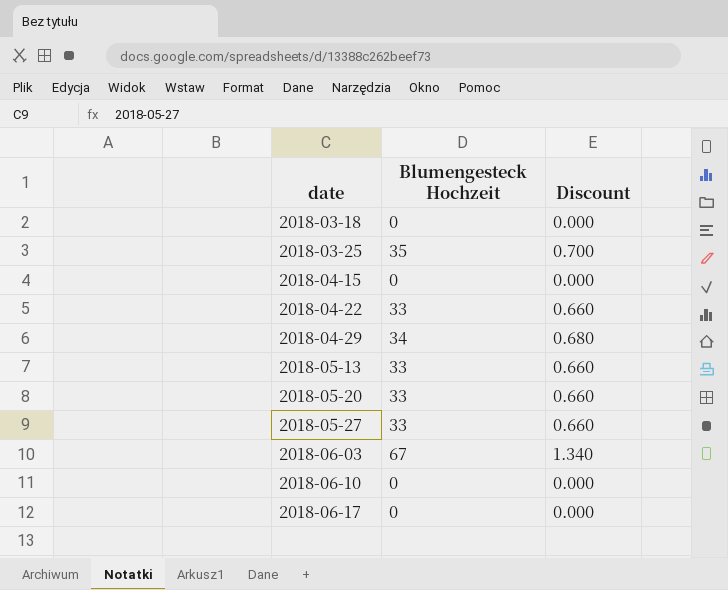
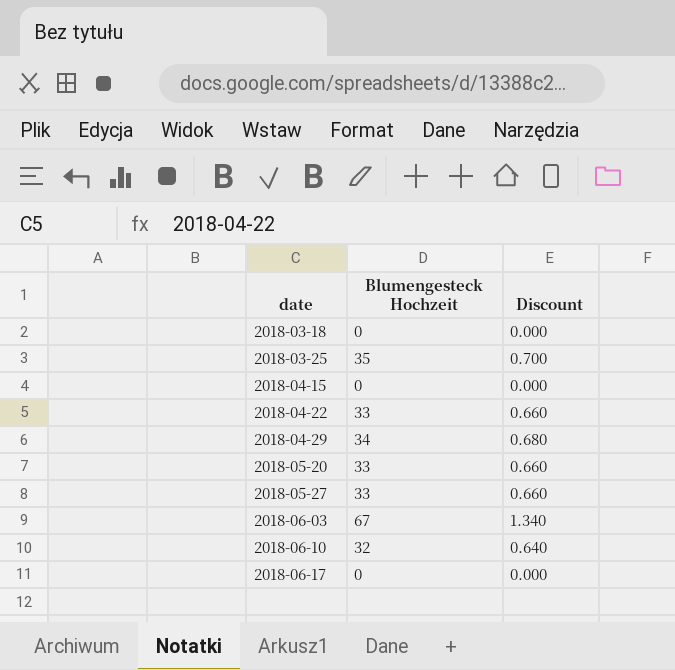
row 2018-05-13: 33 | 0.660 -> none
2018-06-10 | Blumengesteck Hochzeit: 0 -> 32
2018-06-10 | Discount: 0.000 -> 0.640

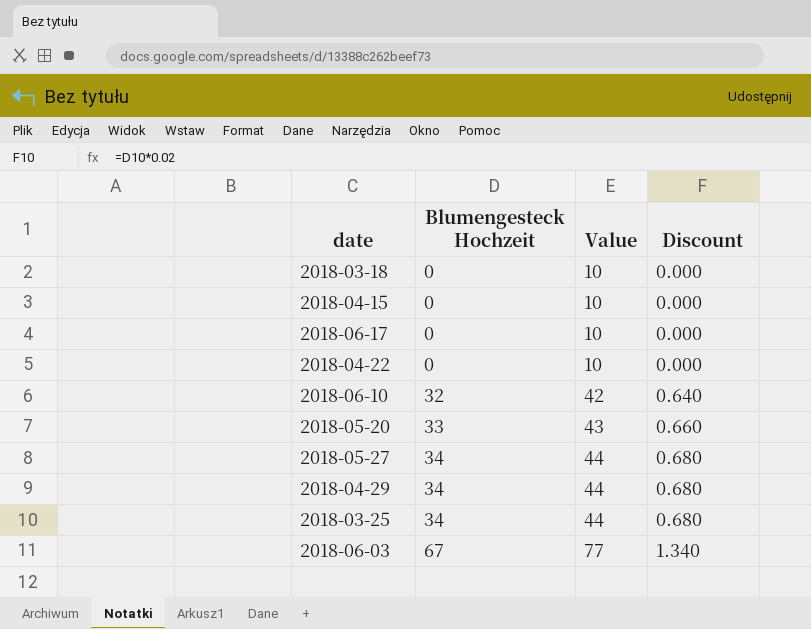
row order: date ascending -> Blumengesteck Hochzeit ascending
column Value | formula: none -> [Blumengesteck Hochzeit] + 10
2018-04-22 | Blumengesteck Hochzeit: 33 -> 0
2018-04-22 | Discount: 0.660 -> 0.000
2018-05-27 | Blumengesteck Hochzeit: 33 -> 34
2018-05-27 | Discount: 0.660 -> 0.680
2018-03-25 | Blumengesteck Hochzeit: 35 -> 34
2018-03-25 | Discount: 0.700 -> 0.680

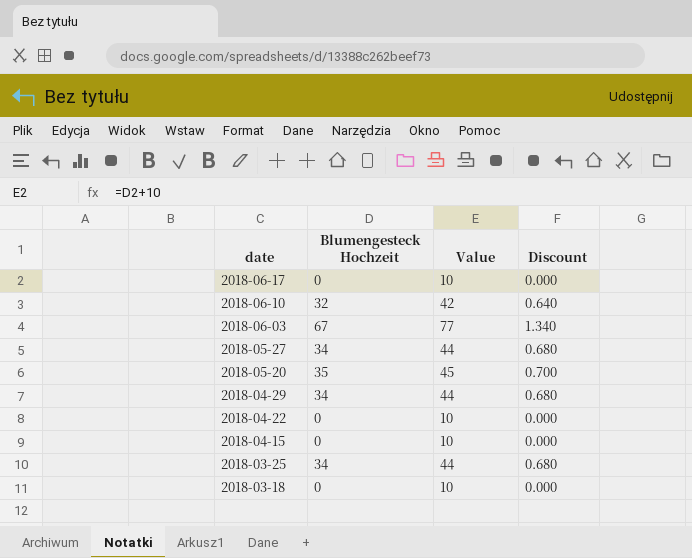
row order: Blumengesteck Hochzeit ascending -> date descending
2018-05-20 | Blumengesteck Hochzeit: 33 -> 35
2018-05-20 | Value: 43 -> 45
2018-05-20 | Discount: 0.660 -> 0.700

